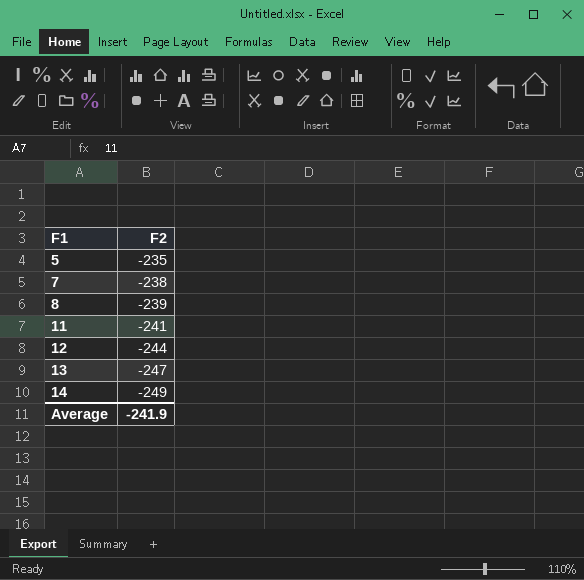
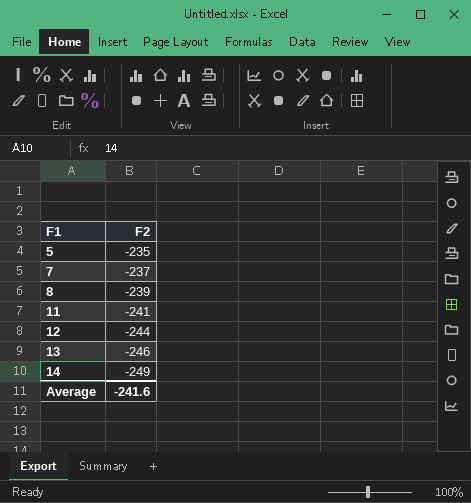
7 | F2: -238 -> -237
13 | F2: -247 -> -246
Average | F2: -241.9 -> -241.6

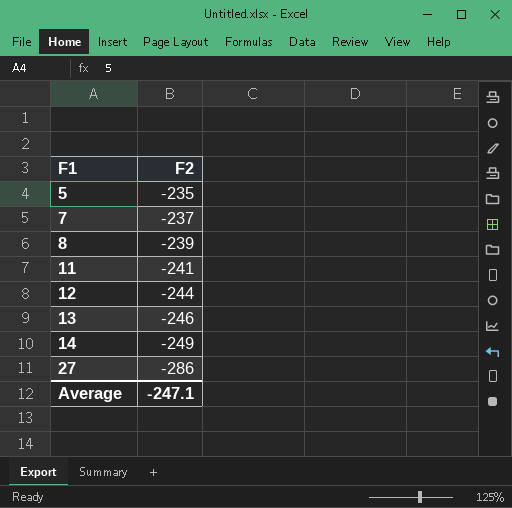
row 27: none -> -286
Average | F2: -241.6 -> -247.1

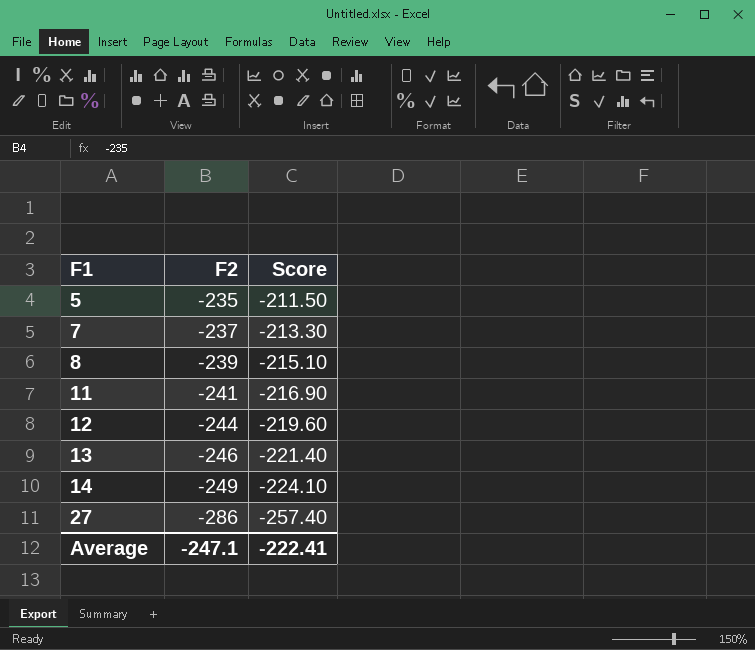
column Score | formula: none -> [F2] * 0.9

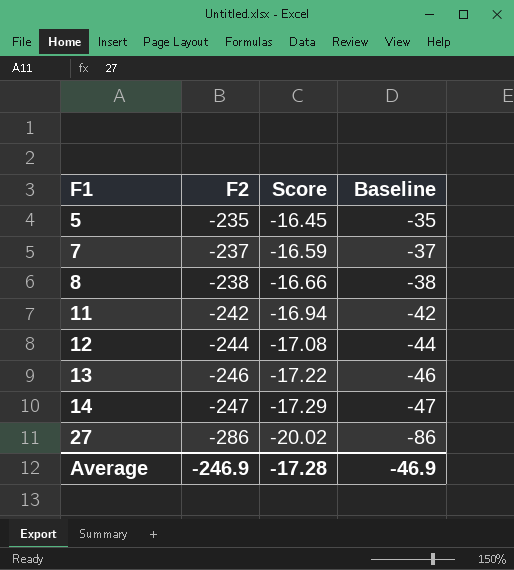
column Score | formula: [F2] * 0.9 -> [F2] * 0.07
column Baseline | formula: none -> [F2] + 200
8 | F2: -239 -> -238
11 | F2: -241 -> -242
14 | F2: -249 -> -247
Average | F2: -247.1 -> -246.9
Average | Score: -222.41 -> -17.28

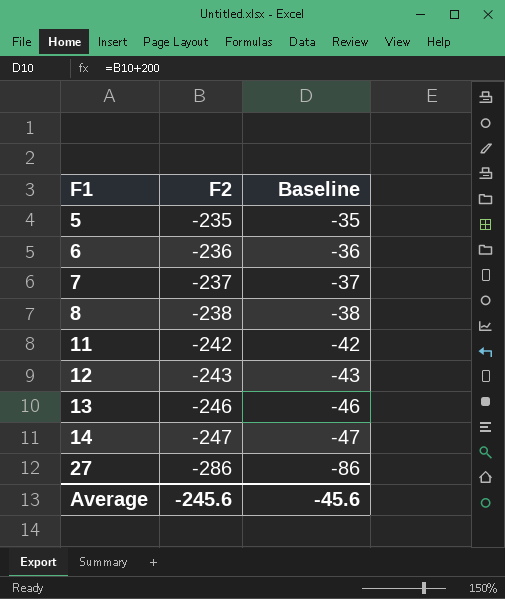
column Score | formula: [F2] * 0.07 -> none
row 6: none -> -236 | -36
12 | F2: -244 -> -243
12 | Baseline: -44 -> -43
Average | F2: -246.9 -> -245.6
Average | Baseline: -46.9 -> -45.6

